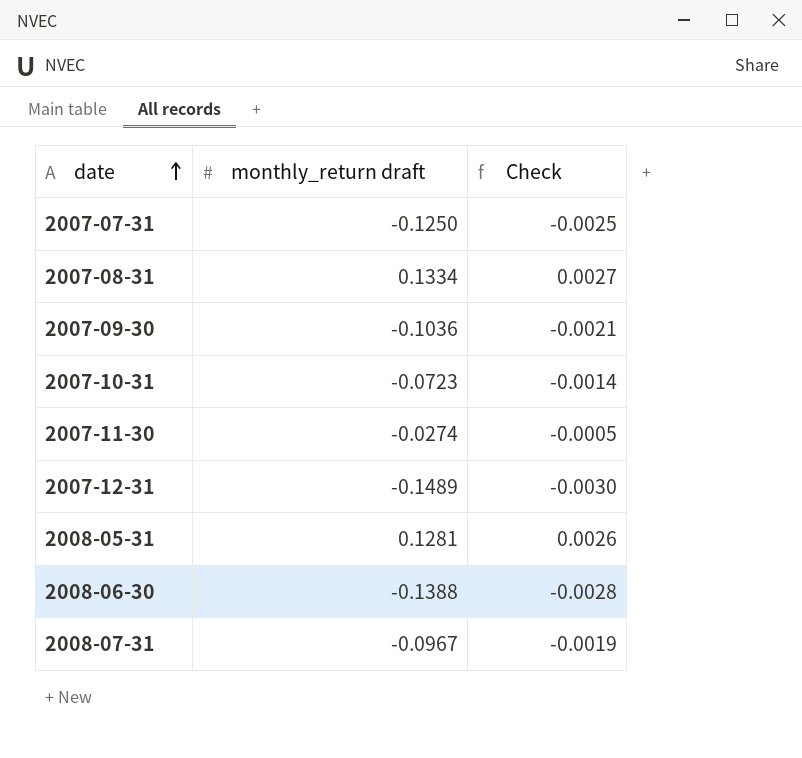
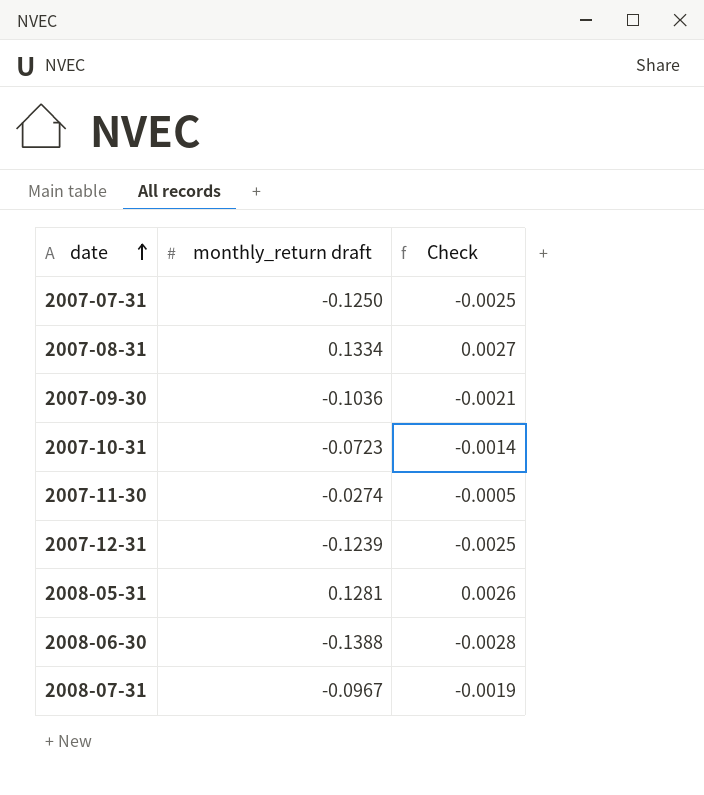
2007-12-31 | monthly_return draft: -0.1489 -> -0.1239
2007-12-31 | Check: -0.0030 -> -0.0025

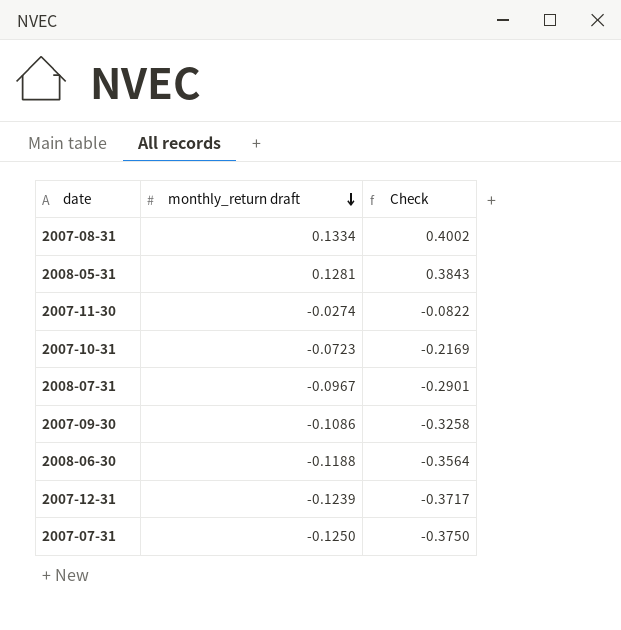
row order: date ascending -> monthly_return draft descending
column Check | formula: [monthly_return draft] * 0.02 -> [monthly_return draft] * 3
2007-09-30 | monthly_return draft: -0.1036 -> -0.1086
2008-06-30 | monthly_return draft: -0.1388 -> -0.1188

